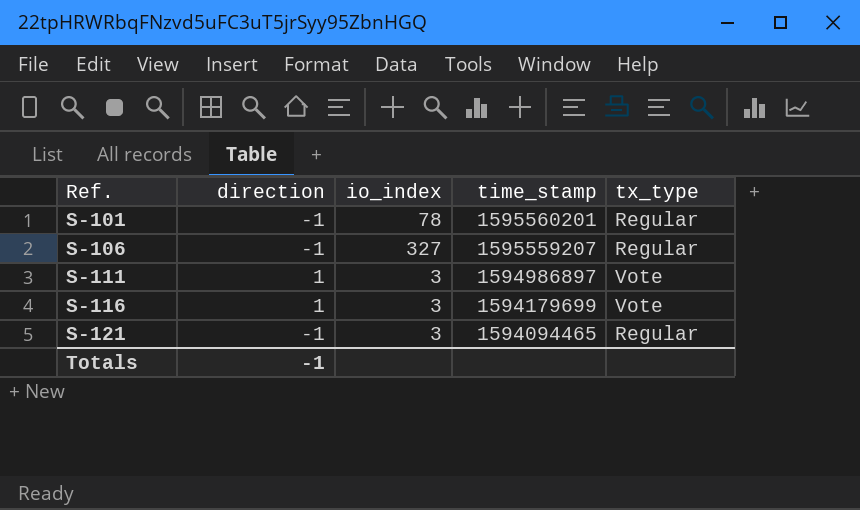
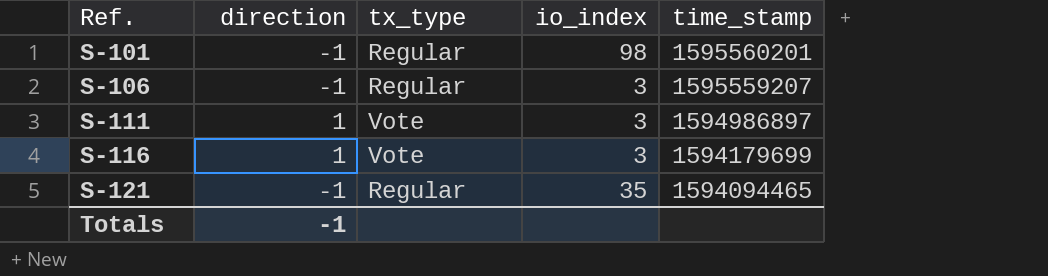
column tx_type | position: 5 -> 3
S-101 | io_index: 78 -> 98
S-106 | io_index: 327 -> 3
S-121 | io_index: 3 -> 35

